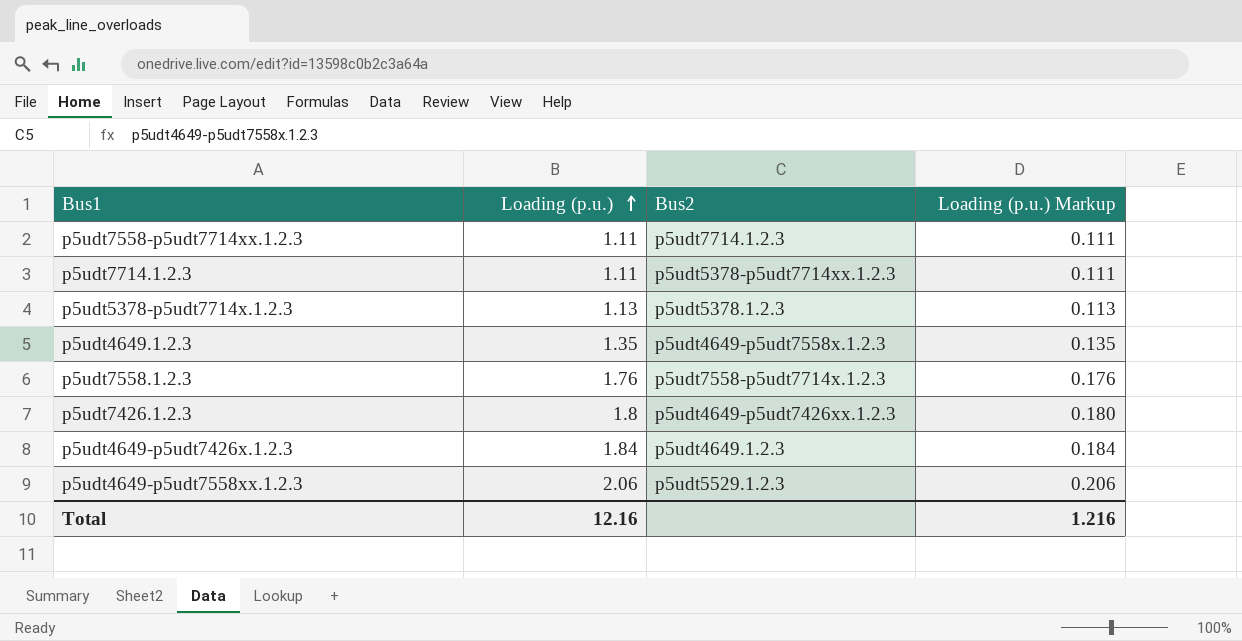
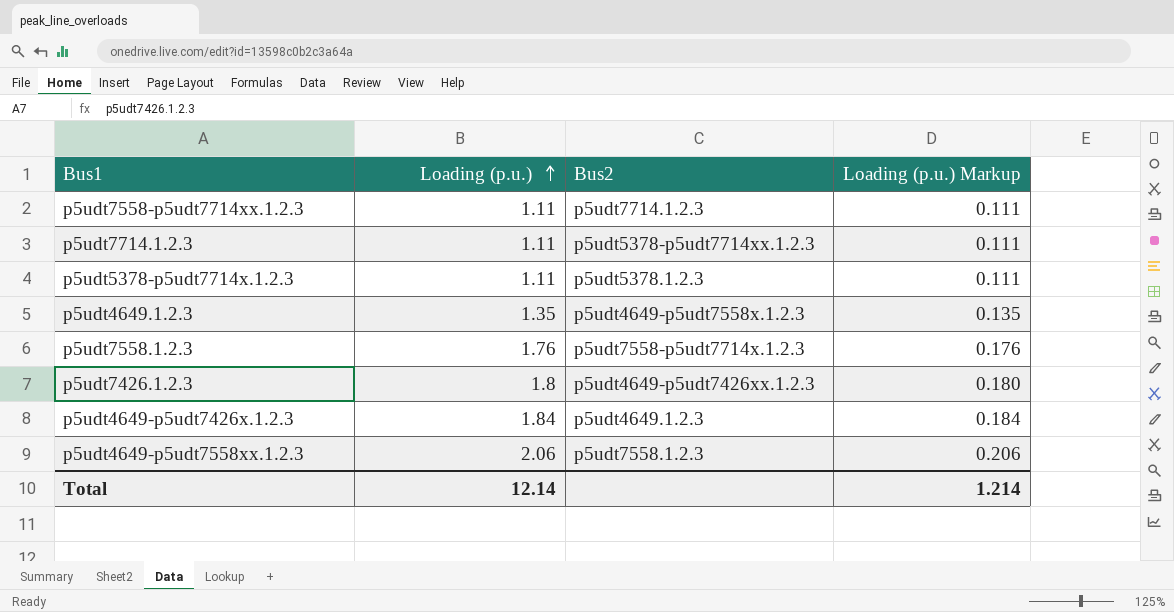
p5udt5378-p5udt7714x.1.2.3 | Loading (p.u.): 1.13 -> 1.11
p5udt5378-p5udt7714x.1.2.3 | Loading (p.u.) Markup: 0.113 -> 0.111
p5udt4649-p5udt7558xx.1.2.3 | Bus2: p5udt5529.1.2.3 -> p5udt7558.1.2.3
Total | Loading (p.u.): 12.16 -> 12.14
Total | Loading (p.u.) Markup: 1.216 -> 1.214

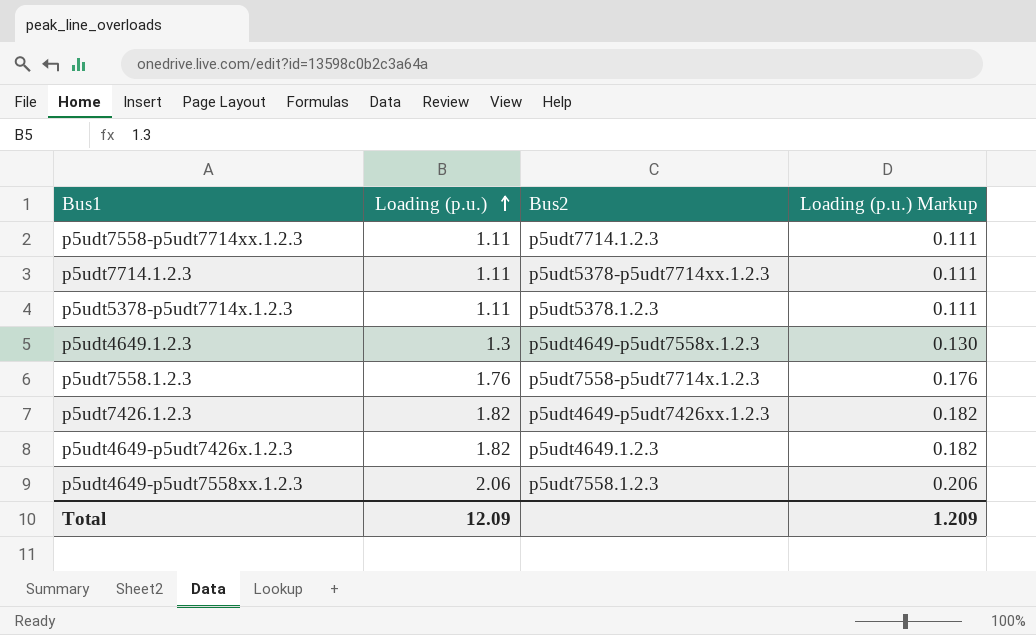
p5udt4649.1.2.3 | Loading (p.u.): 1.35 -> 1.3
p5udt4649.1.2.3 | Loading (p.u.) Markup: 0.135 -> 0.130
p5udt7426.1.2.3 | Loading (p.u.): 1.8 -> 1.82
p5udt7426.1.2.3 | Loading (p.u.) Markup: 0.180 -> 0.182
p5udt4649-p5udt7426x.1.2.3 | Loading (p.u.): 1.84 -> 1.82
p5udt4649-p5udt7426x.1.2.3 | Loading (p.u.) Markup: 0.184 -> 0.182
Total | Loading (p.u.): 12.14 -> 12.09
Total | Loading (p.u.) Markup: 1.214 -> 1.209

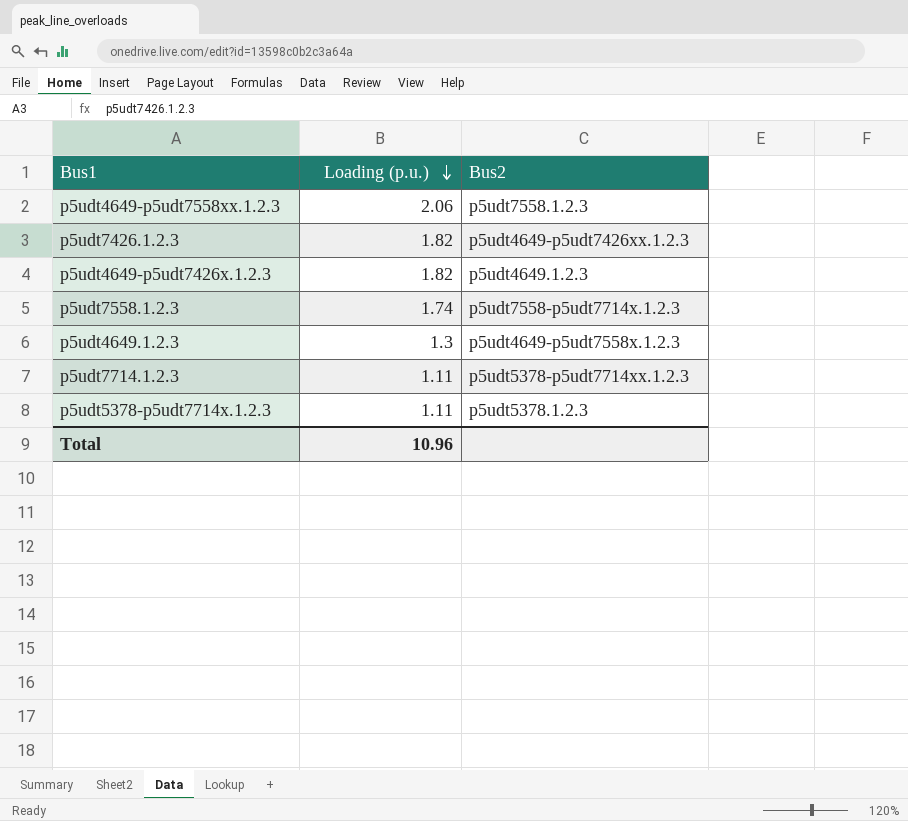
row order: Loading (p.u.) ascending -> Loading (p.u.) descending
column Loading (p.u.) Markup | formula: [Loading (p.u.)] * 0.1 -> none
row p5udt7558-p5udt7714xx.1.2.3: 1.11 | p5udt7714.1.2.3 | 0.111 -> none
p5udt7558.1.2.3 | Loading (p.u.): 1.76 -> 1.74
Total | Loading (p.u.): 12.09 -> 10.96

